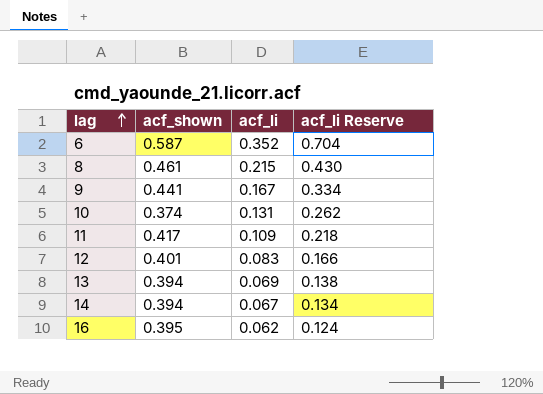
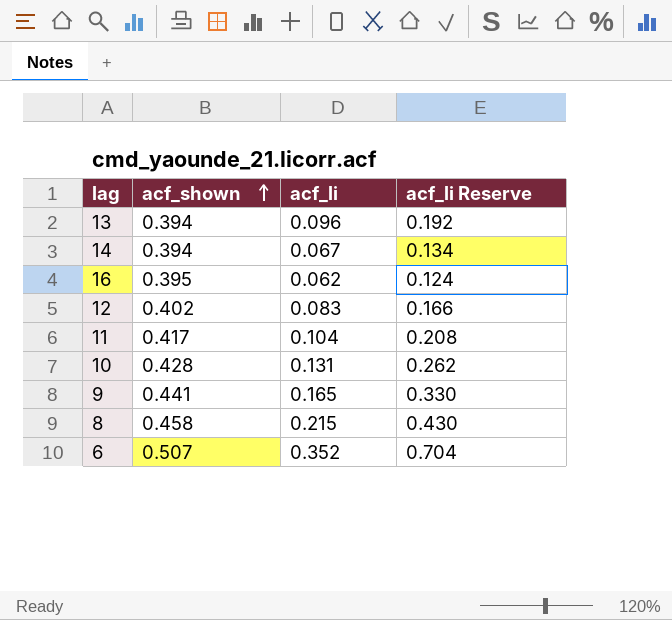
row order: lag ascending -> acf_shown ascending
13 | acf_li: 0.069 -> 0.096
13 | acf_li Reserve: 0.138 -> 0.192
12 | acf_shown: 0.401 -> 0.402
11 | acf_li: 0.109 -> 0.104
11 | acf_li Reserve: 0.218 -> 0.208
10 | acf_shown: 0.374 -> 0.428
9 | acf_li: 0.167 -> 0.165
9 | acf_li Reserve: 0.334 -> 0.330
8 | acf_shown: 0.461 -> 0.458
6 | acf_shown: 0.587 -> 0.507

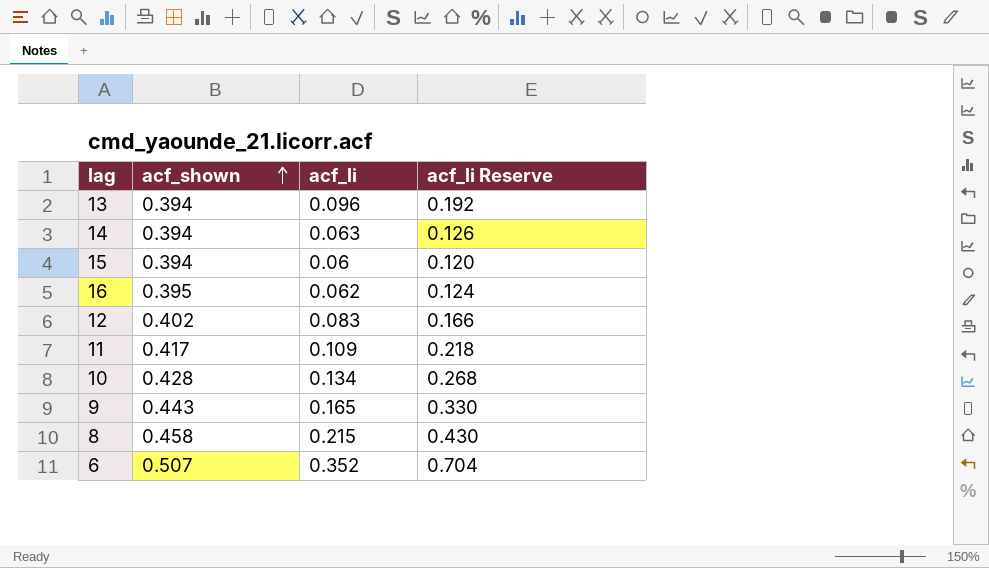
14 | acf_li: 0.067 -> 0.063
14 | acf_li Reserve: 0.134 -> 0.126
row 15: none -> 0.394 | 0.06 | 0.120
11 | acf_li: 0.104 -> 0.109
11 | acf_li Reserve: 0.208 -> 0.218
10 | acf_li: 0.131 -> 0.134
10 | acf_li Reserve: 0.262 -> 0.268
9 | acf_shown: 0.441 -> 0.443

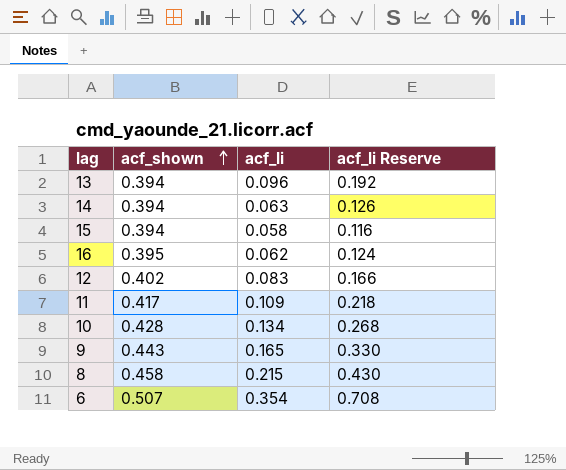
15 | acf_li: 0.06 -> 0.058
15 | acf_li Reserve: 0.120 -> 0.116
6 | acf_li: 0.352 -> 0.354
6 | acf_li Reserve: 0.704 -> 0.708

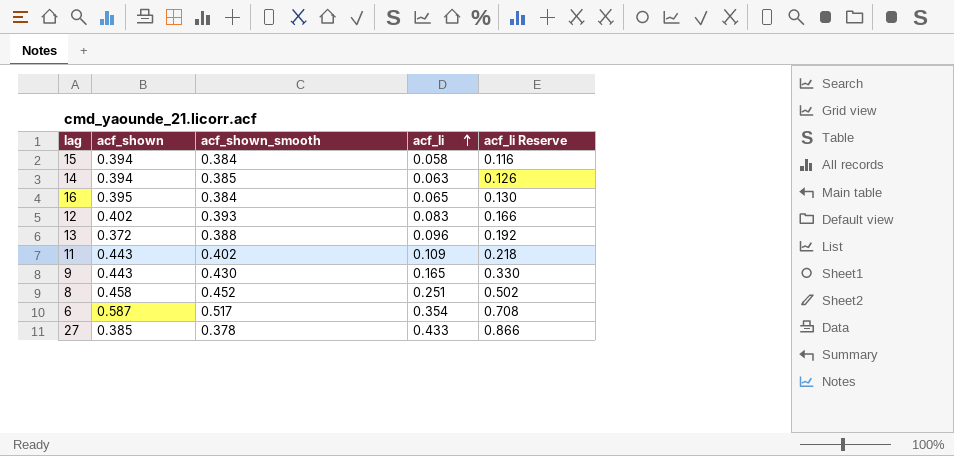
row order: acf_shown ascending -> acf_li ascending
column acf_shown_smooth | position: none -> 3
row 10: 0.428 | 0.134 | 0.268 -> none
16 | acf_li: 0.062 -> 0.065
16 | acf_li Reserve: 0.124 -> 0.130
13 | acf_shown: 0.394 -> 0.372
11 | acf_shown: 0.417 -> 0.443
8 | acf_li: 0.215 -> 0.251
8 | acf_li Reserve: 0.430 -> 0.502
6 | acf_shown: 0.507 -> 0.587
row 27: none -> 0.385 | 0.378 | 0.433 | 0.866

